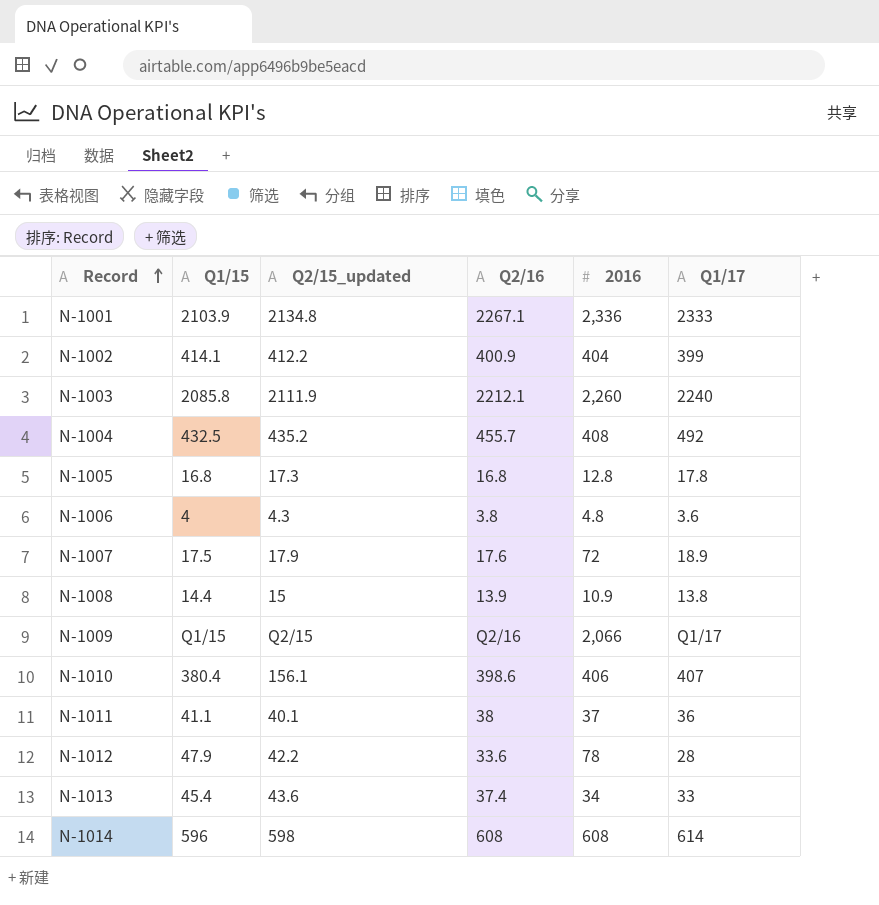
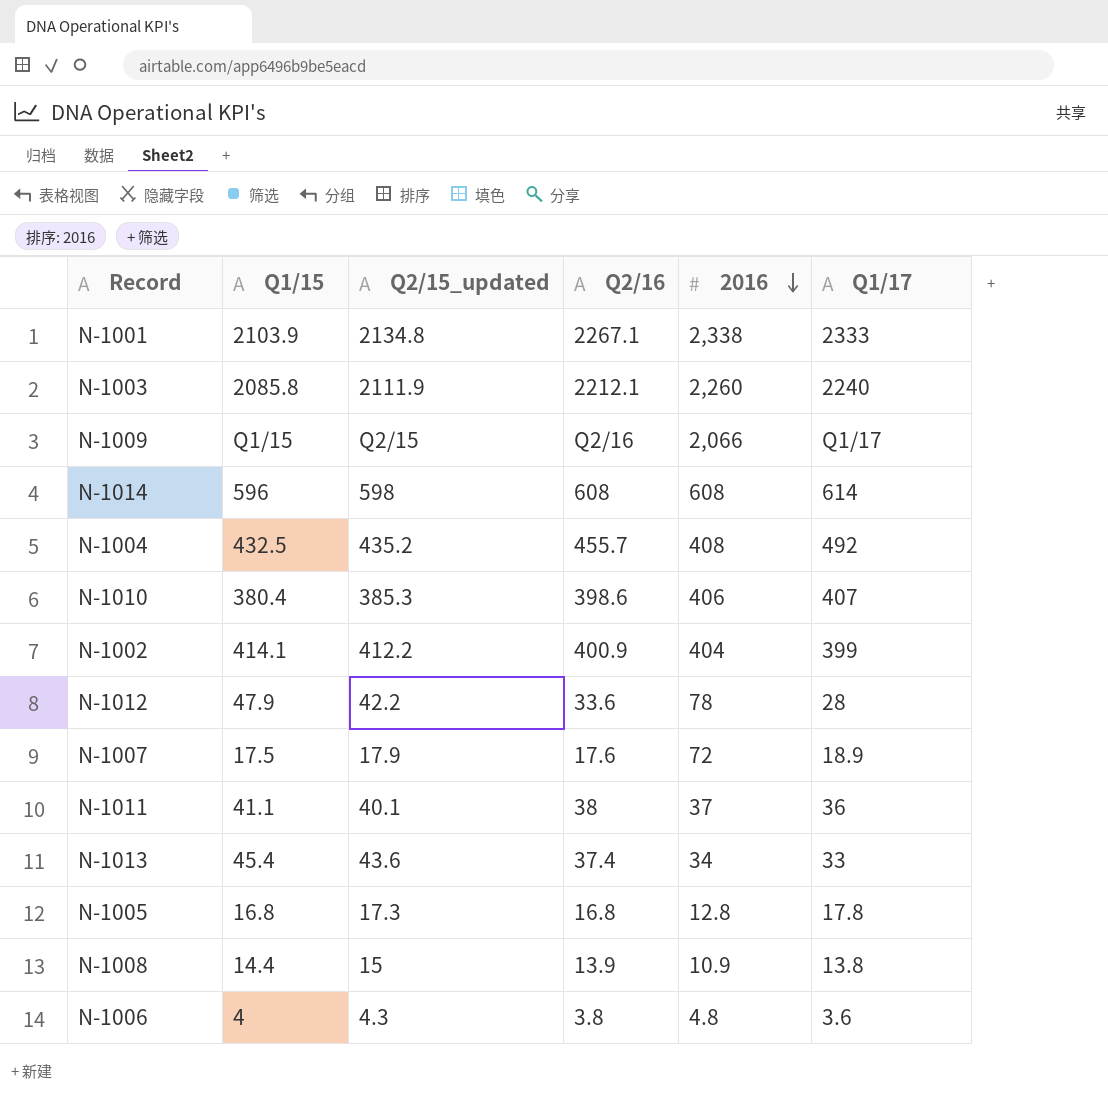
row order: Record ascending -> 2016 descending
N-1001 | 2016: 2,336 -> 2,338
N-1010 | Q2/15_updated: 156.1 -> 385.3

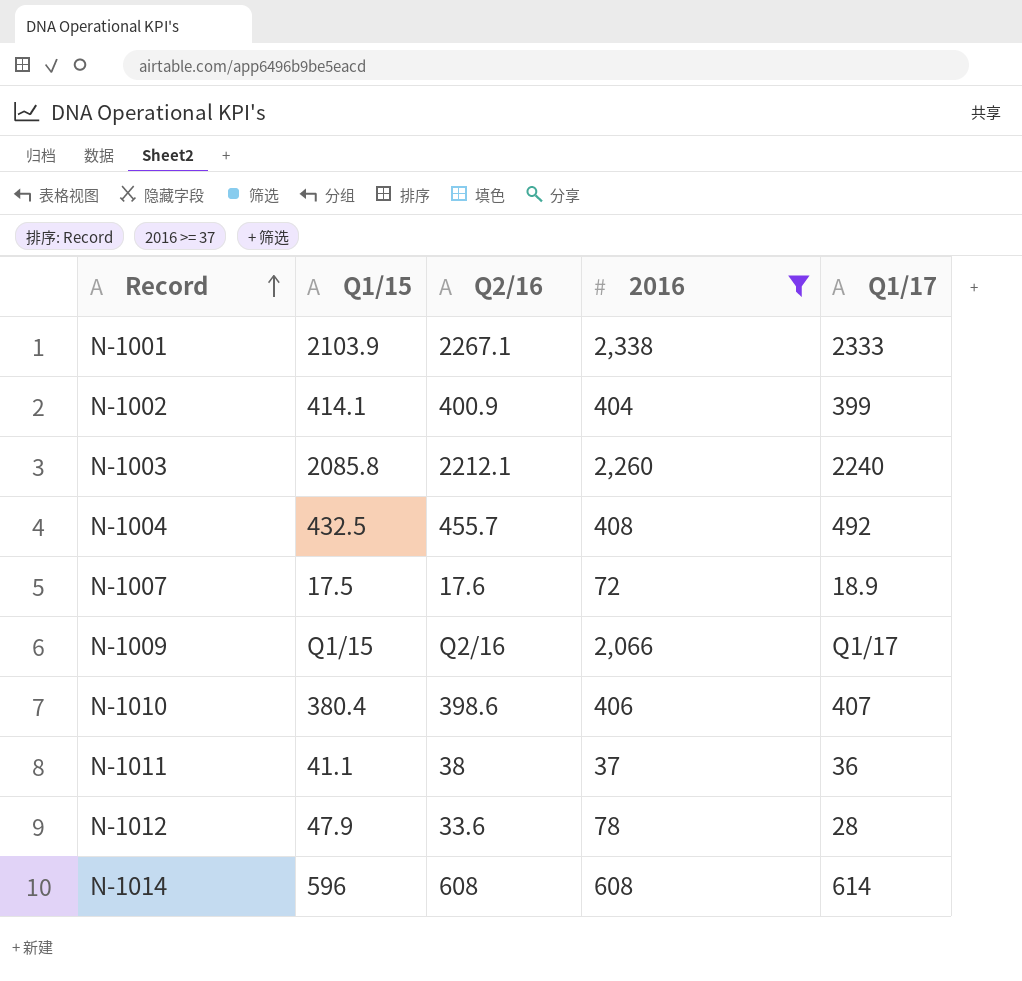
filter: none -> 2016 >= 37
row order: 2016 descending -> Record ascending
column Q2/15_updated | position: 3 -> none

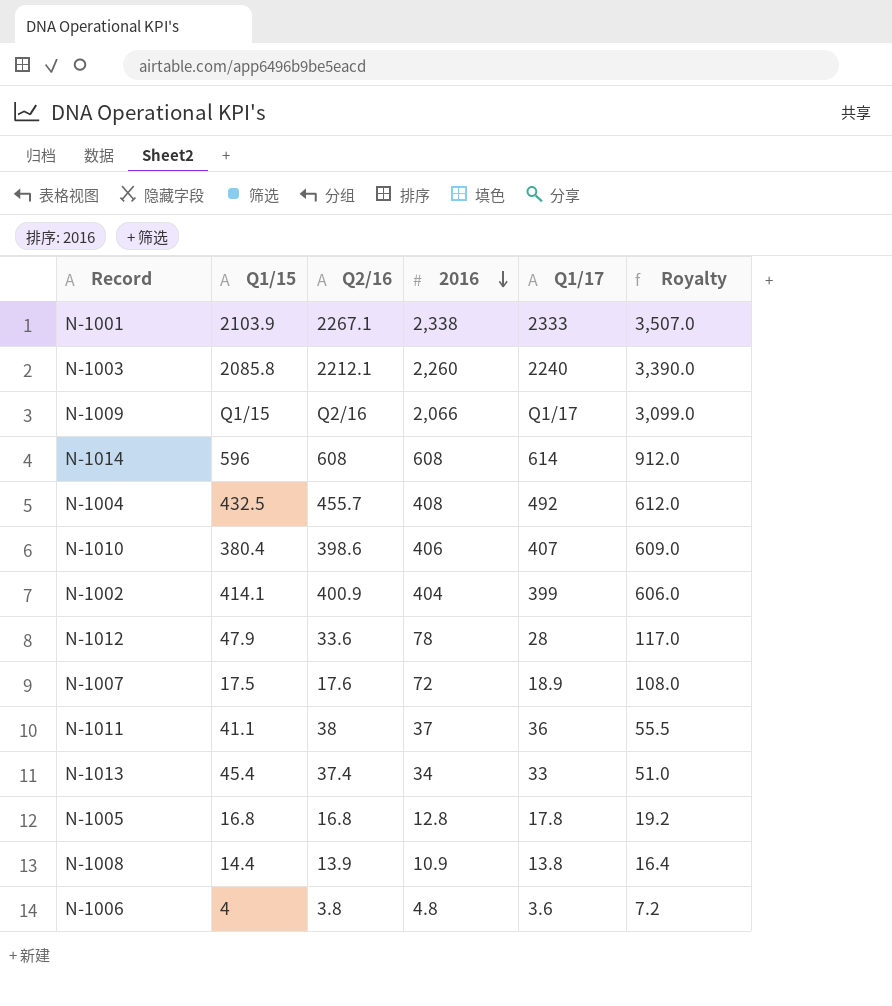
filter: 2016 >= 37 -> none
row order: Record ascending -> 2016 descending
column Royalty | formula: none -> [2016] * 1.5

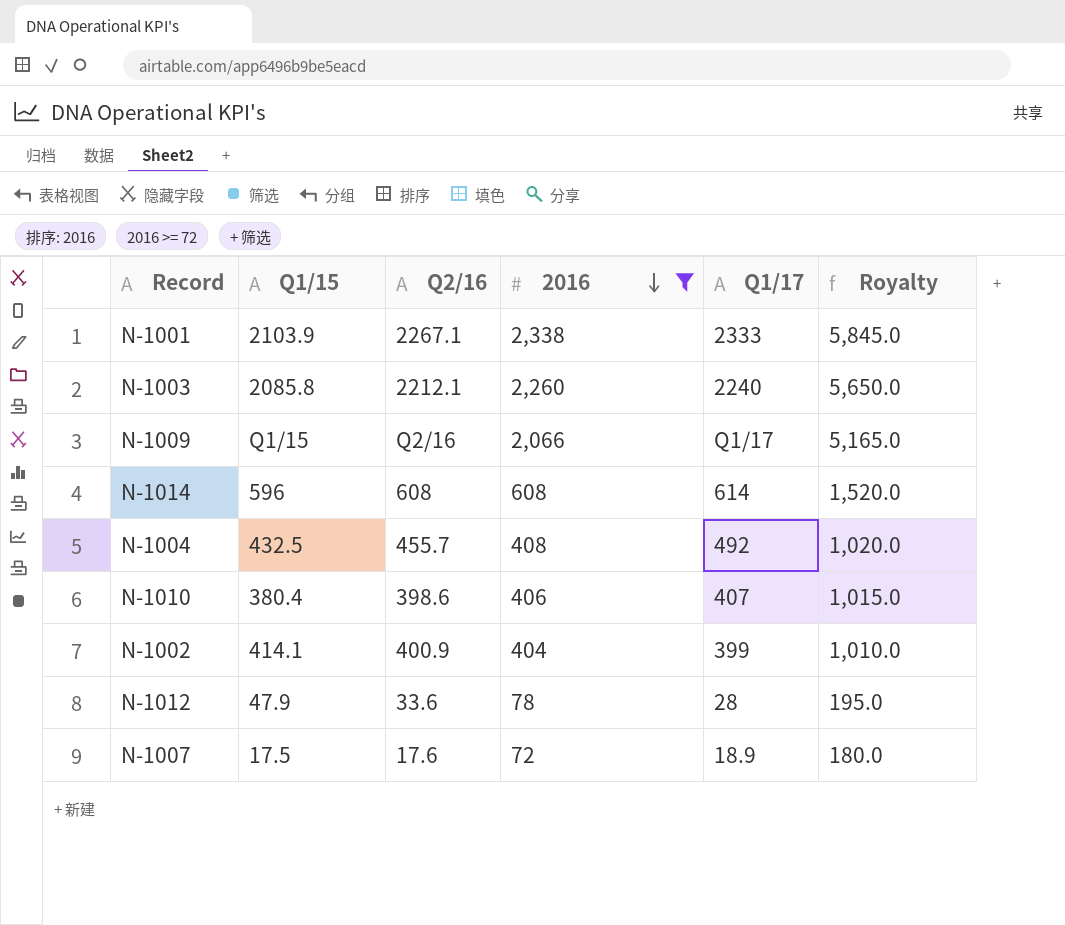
filter: none -> 2016 >= 72
column Royalty | formula: [2016] * 1.5 -> [2016] * 2.5

